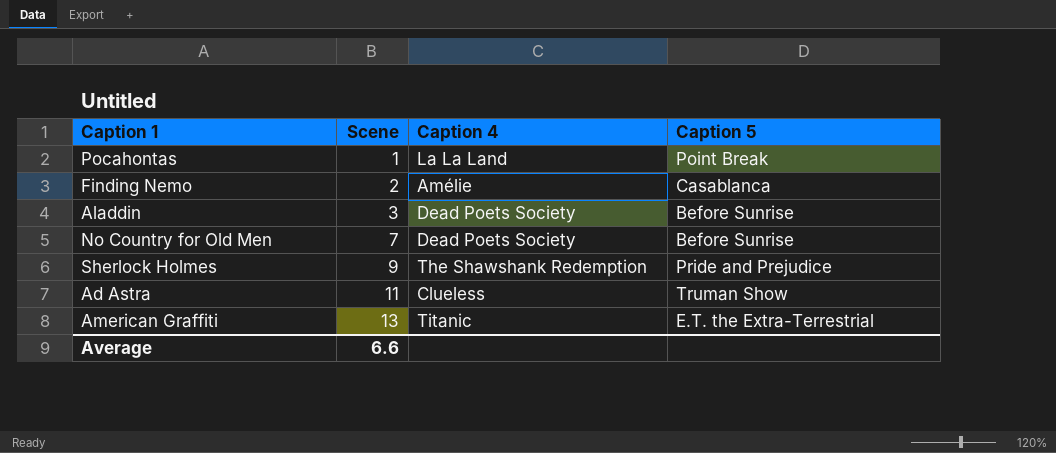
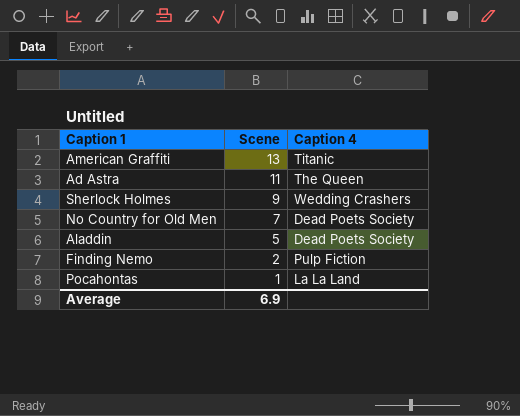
row order: Scene ascending -> Scene descending
column Caption 5 | position: 4 -> none
Ad Astra | Caption 4: Clueless -> The Queen
Sherlock Holmes | Caption 4: The Shawshank Redemption -> Wedding Crashers
Aladdin | Scene: 3 -> 5
Finding Nemo | Caption 4: Amélie -> Pulp Fiction
Average | Scene: 6.6 -> 6.9

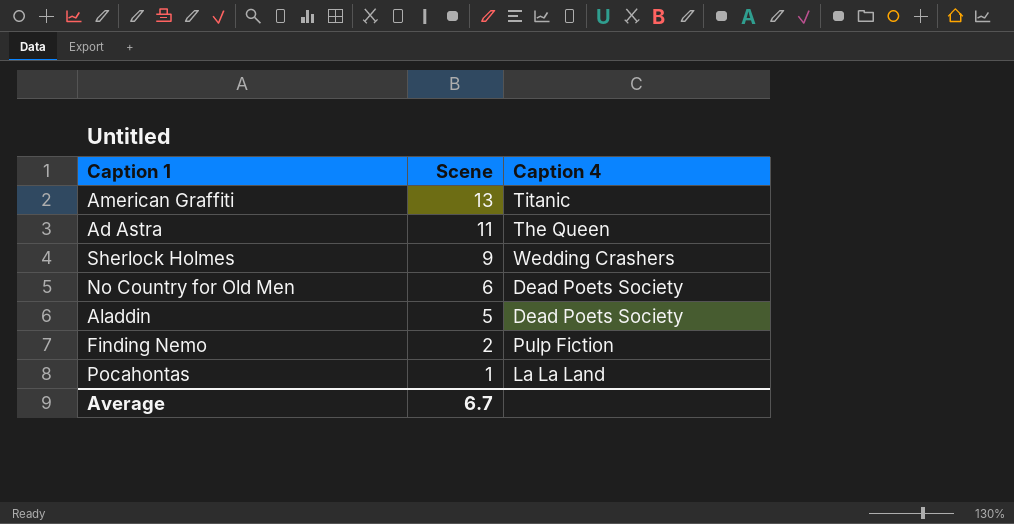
No Country for Old Men | Scene: 7 -> 6
Average | Scene: 6.9 -> 6.7

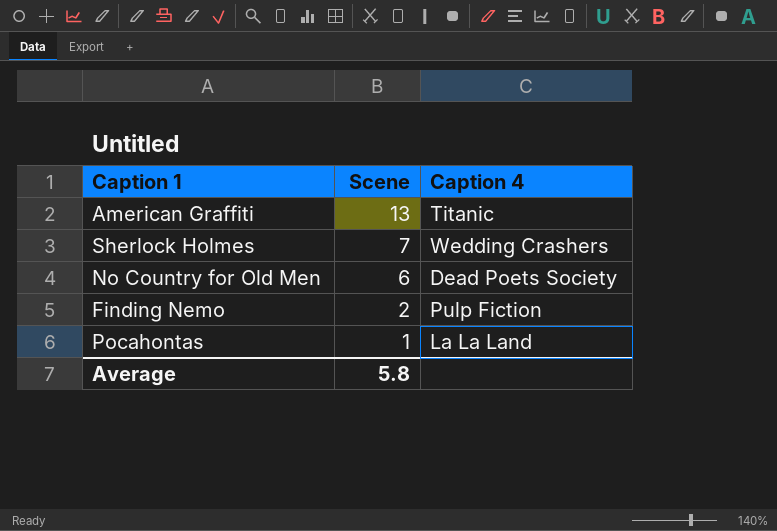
row Ad Astra: 11 | The Queen -> none
row Aladdin: 5 | Dead Poets Society -> none
Sherlock Holmes | Scene: 9 -> 7
Average | Scene: 6.7 -> 5.8

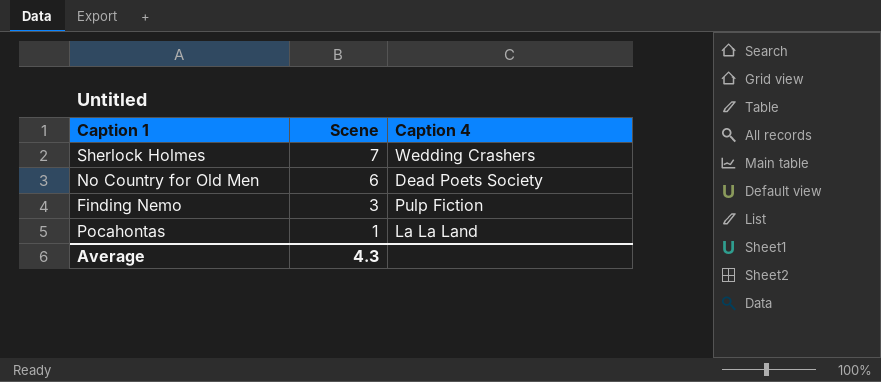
row American Graffiti: 13 | Titanic -> none
Finding Nemo | Scene: 2 -> 3
Average | Scene: 5.8 -> 4.3

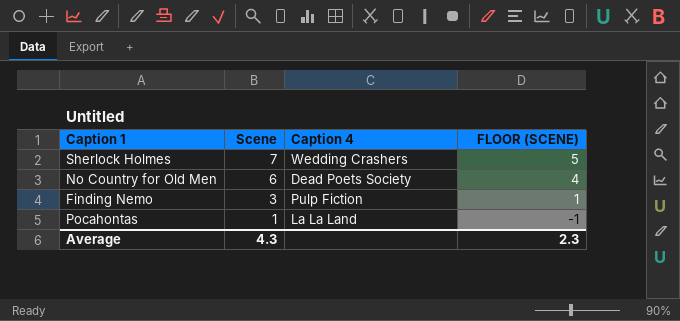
column FLOOR (SCENE) | formula: none -> [Scene] - 2

